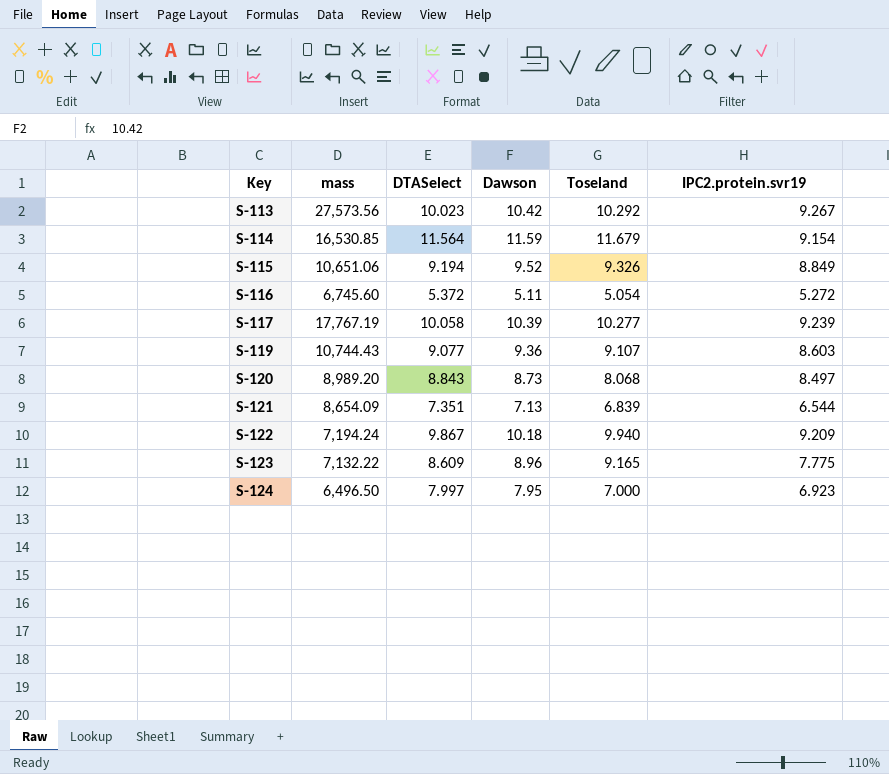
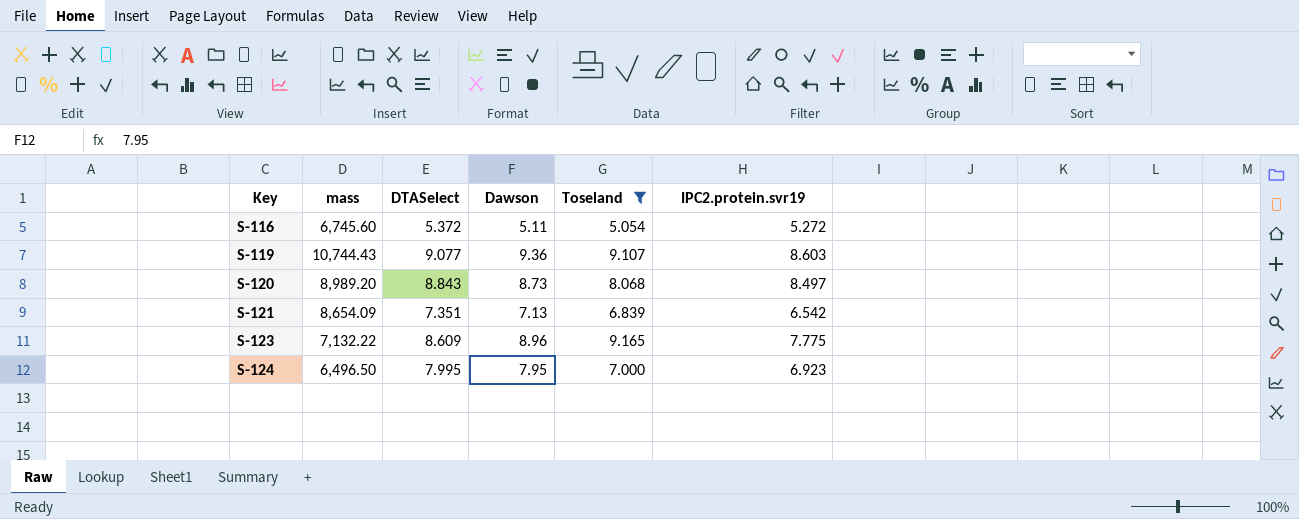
filter: none -> Toseland <= 9.165
S-121 | IPC2.protein.svr19: 6.544 -> 6.542
S-124 | DTASelect: 7.997 -> 7.995

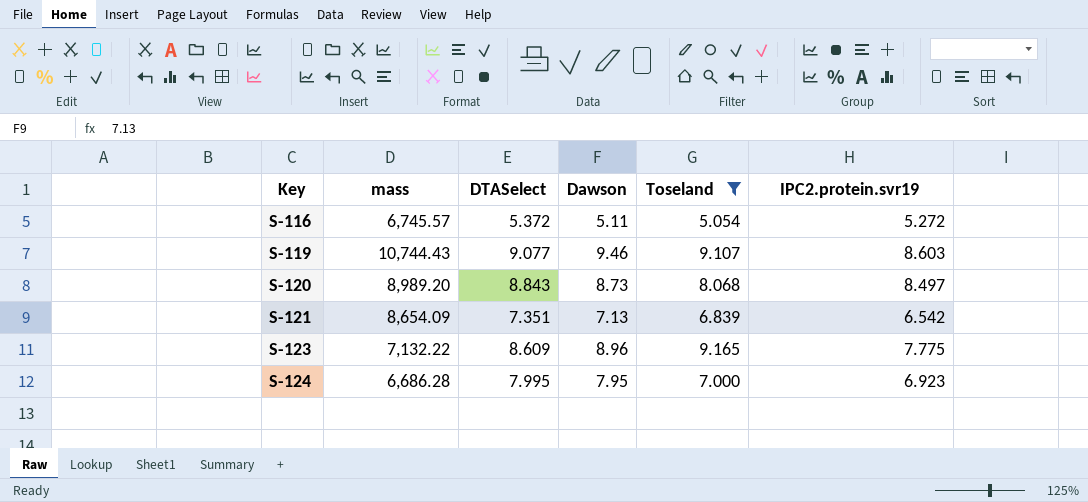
S-116 | mass: 6,745.60 -> 6,745.57
S-119 | Dawson: 9.36 -> 9.46
S-124 | mass: 6,496.50 -> 6,686.28

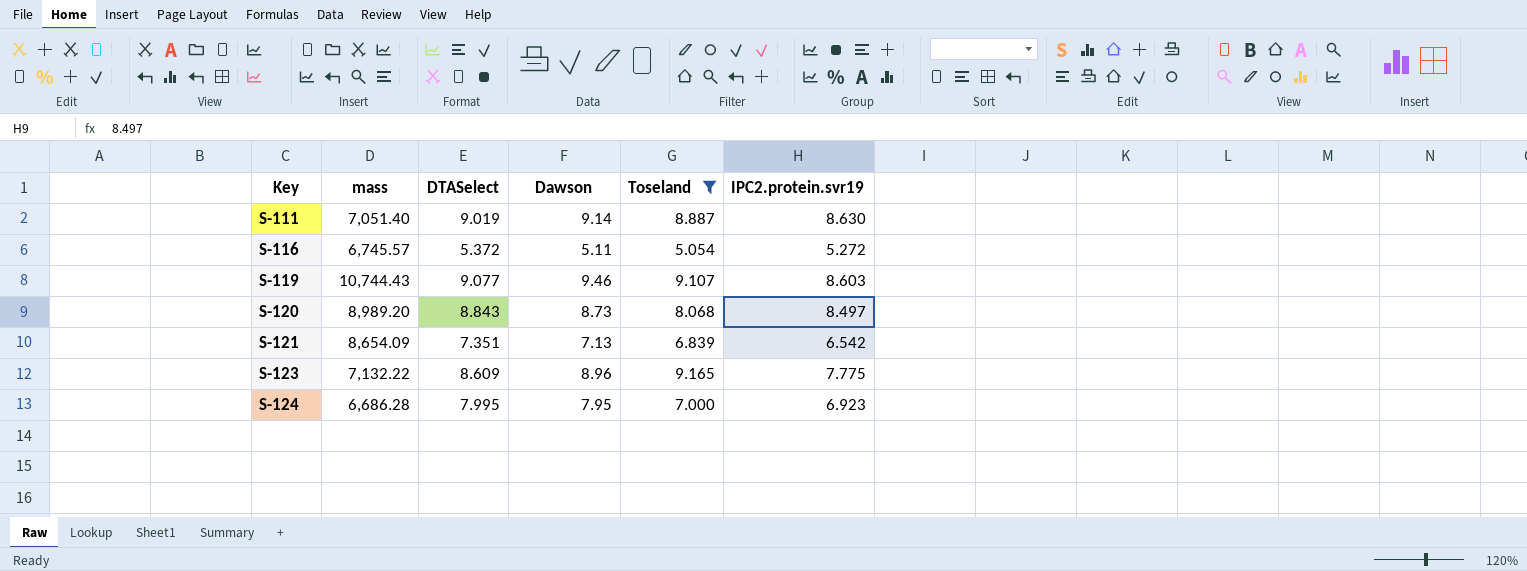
row S-111: none -> 7,051.40 | 9.019 | 9.14 | 8.887 | 8.630

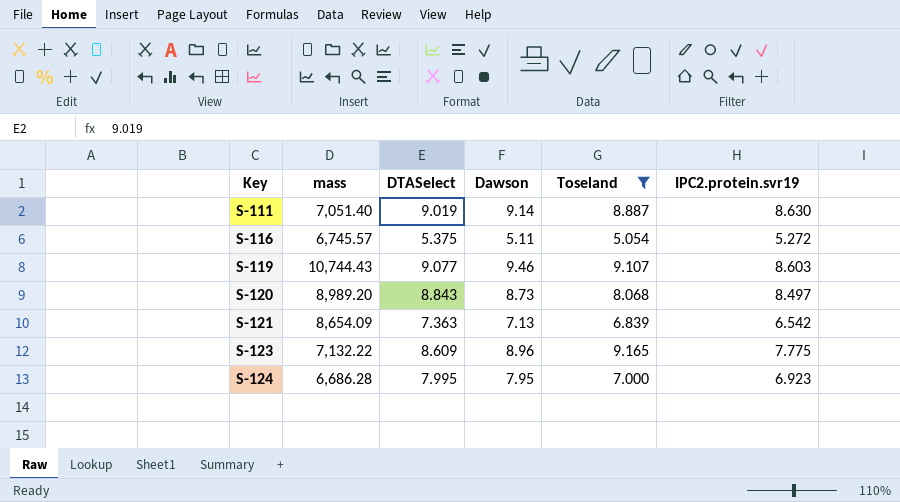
S-116 | DTASelect: 5.372 -> 5.375
S-121 | DTASelect: 7.351 -> 7.363

